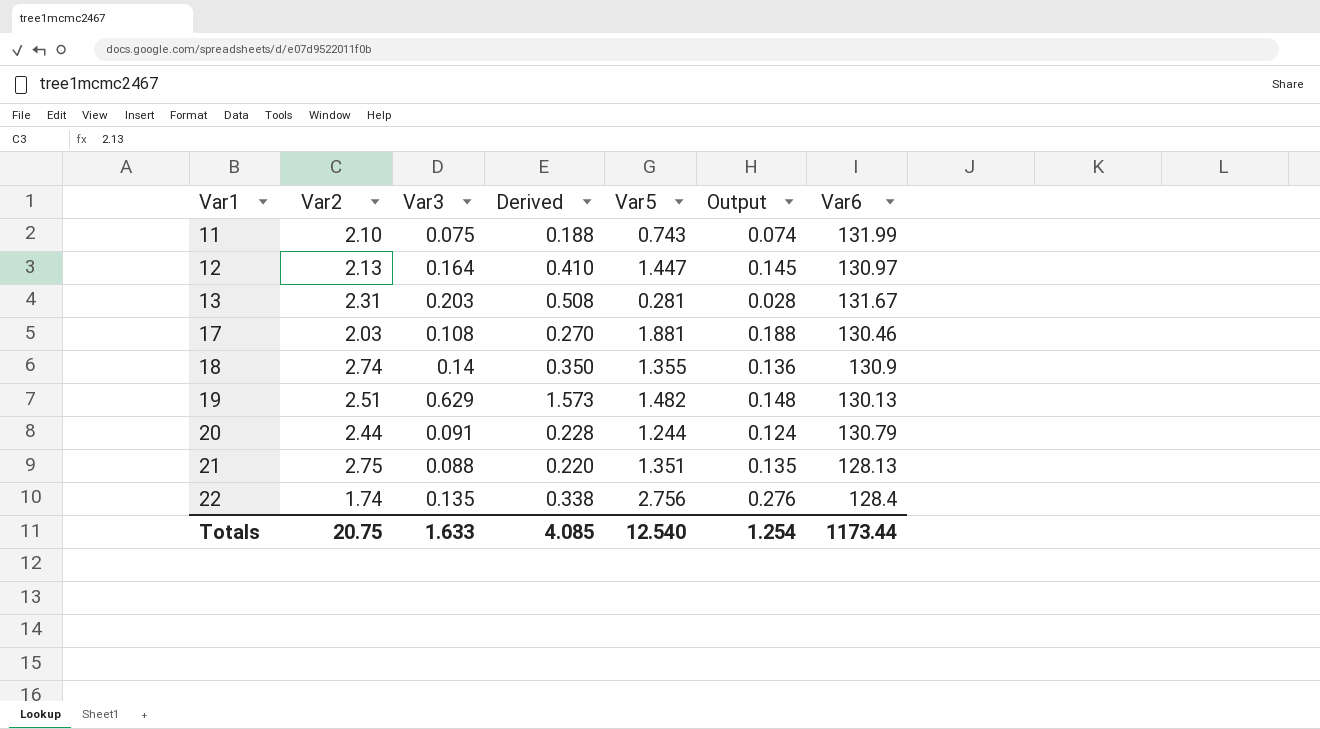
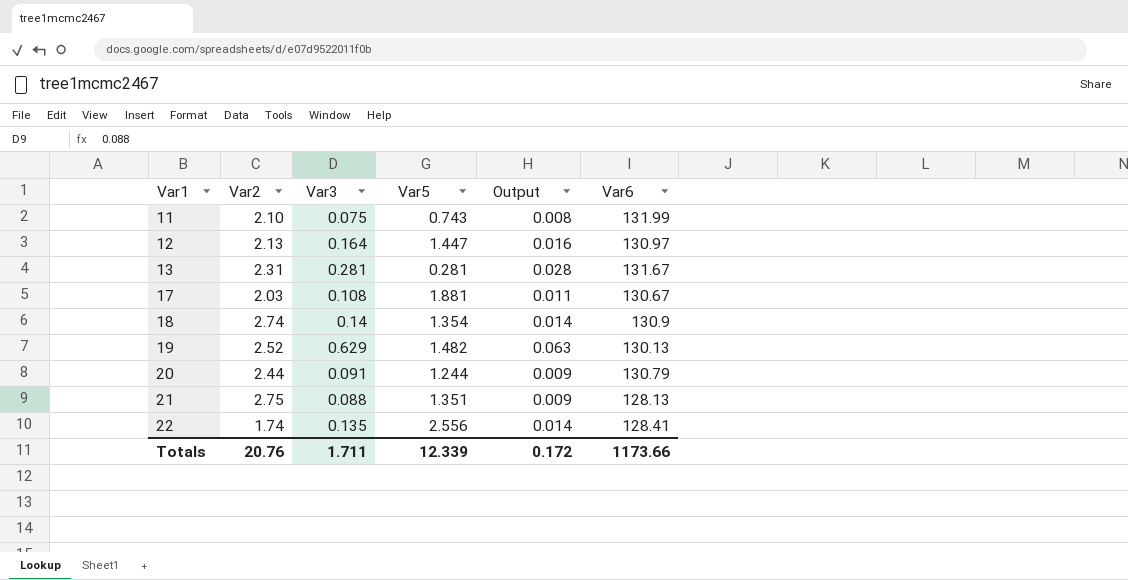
column Derived | formula: [Var3] * 2.5 -> none
column Output | formula: [Var5] * 0.1 -> [Var3] * 0.1
13 | Var3: 0.203 -> 0.281
17 | Var6: 130.46 -> 130.67
18 | Var5: 1.355 -> 1.354
19 | Var2: 2.51 -> 2.52
22 | Var5: 2.756 -> 2.556
22 | Var6: 128.4 -> 128.41
Totals | Var2: 20.75 -> 20.76
Totals | Var3: 1.633 -> 1.711
Totals | Var5: 12.540 -> 12.339
Totals | Output: 1.254 -> 0.172
Totals | Var6: 1173.44 -> 1173.66

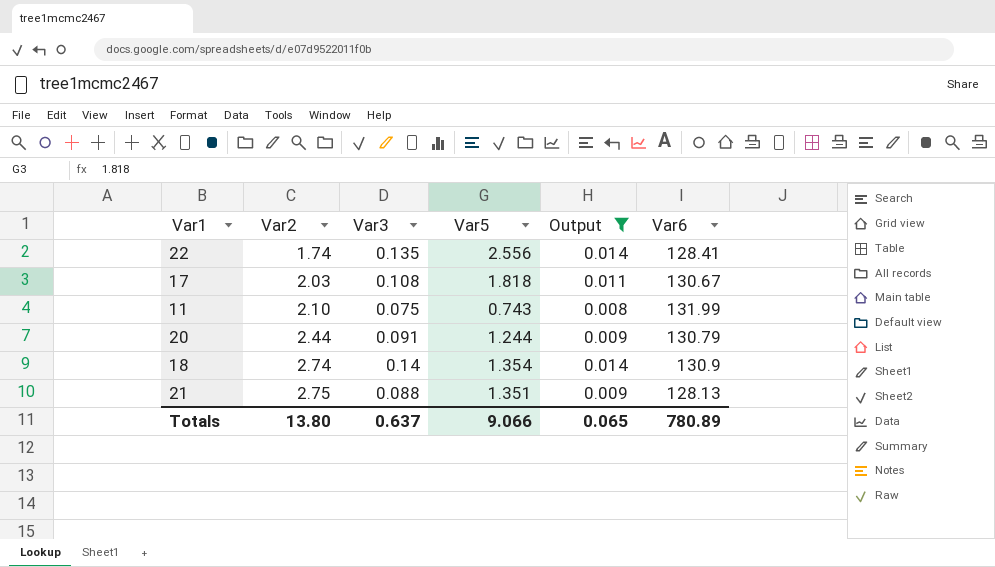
filter: none -> Output <= 0.014
row order: Var1 ascending -> Var2 ascending
17 | Var5: 1.881 -> 1.818
Totals | Var2: 20.76 -> 13.80
Totals | Var3: 1.711 -> 0.637
Totals | Var5: 12.339 -> 9.066
Totals | Output: 0.172 -> 0.065
Totals | Var6: 1173.66 -> 780.89

